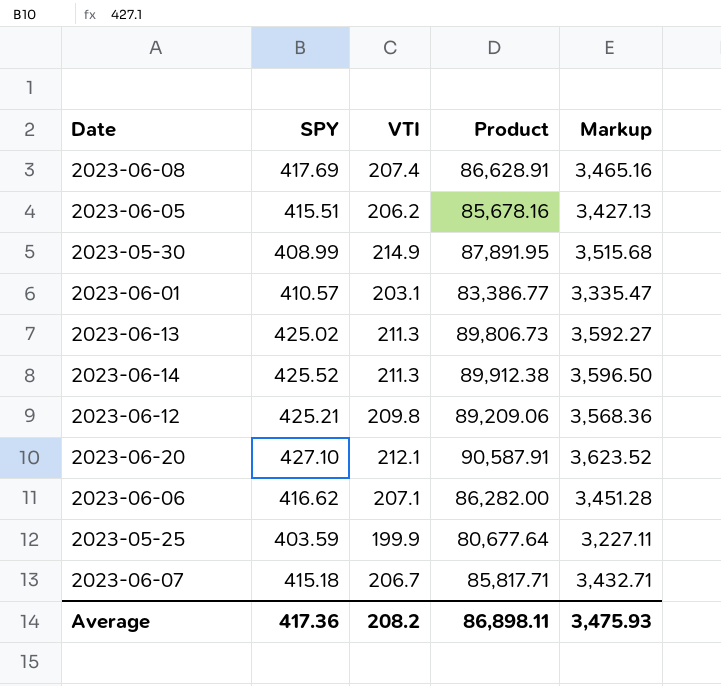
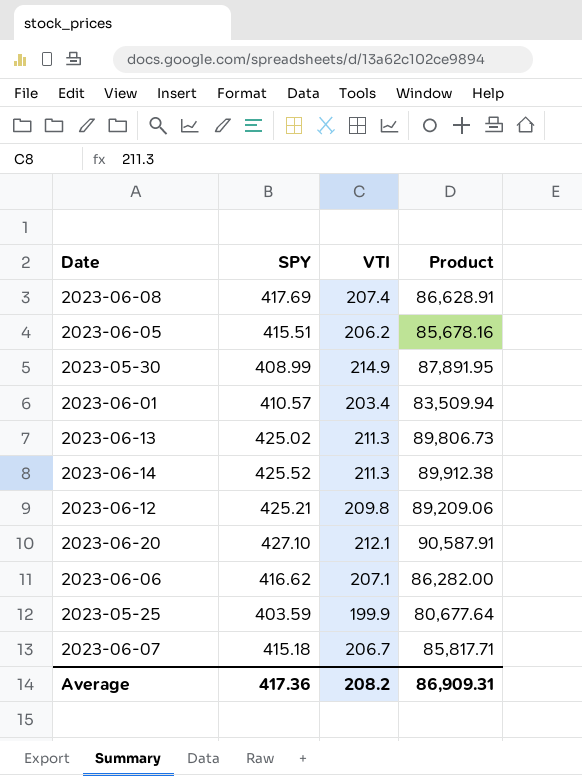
column Markup | formula: [Product] * 0.04 -> none
2023-06-01 | VTI: 203.1 -> 203.4
2023-06-01 | Product: 83,386.77 -> 83,509.94
Average | Product: 86,898.11 -> 86,909.31

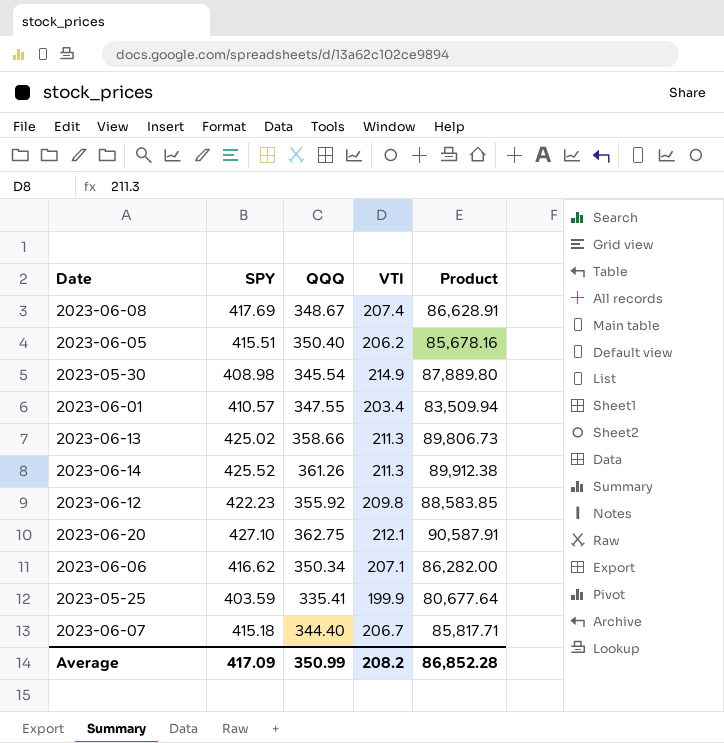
column QQQ | position: none -> 3
2023-05-30 | SPY: 408.99 -> 408.98
2023-05-30 | Product: 87,891.95 -> 87,889.80
2023-06-12 | SPY: 425.21 -> 422.23
2023-06-12 | Product: 89,209.06 -> 88,583.85
Average | SPY: 417.36 -> 417.09
Average | Product: 86,909.31 -> 86,852.28

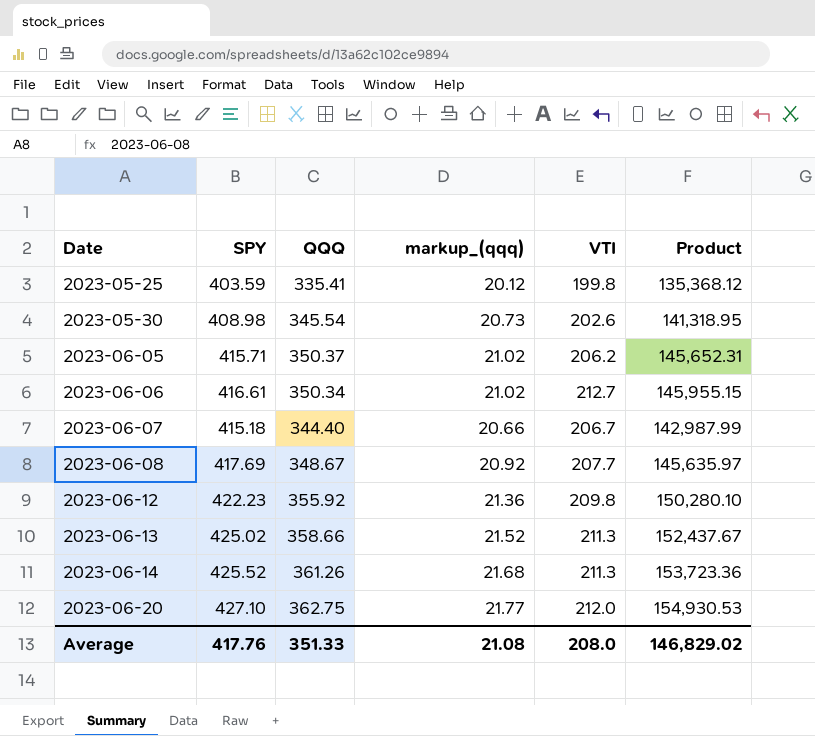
row order: none -> Date ascending
column markup_(qqq) | formula: none -> [QQQ] * 0.06
column Product | formula: [SPY] * [VTI] -> [SPY] * [QQQ]
row 2023-06-01: 410.57 | 347.55 | 203.4 | 83,509.94 -> none
2023-05-25 | VTI: 199.9 -> 199.8
2023-05-30 | VTI: 214.9 -> 202.6
2023-06-05 | SPY: 415.51 -> 415.71
2023-06-05 | QQQ: 350.40 -> 350.37
2023-06-06 | SPY: 416.62 -> 416.61
2023-06-06 | VTI: 207.1 -> 212.7
2023-06-08 | VTI: 207.4 -> 207.7
2023-06-20 | VTI: 212.1 -> 212.0
Average | SPY: 417.09 -> 417.76
Average | QQQ: 350.99 -> 351.33
Average | VTI: 208.2 -> 208.0
Average | Product: 86,852.28 -> 146,829.02

